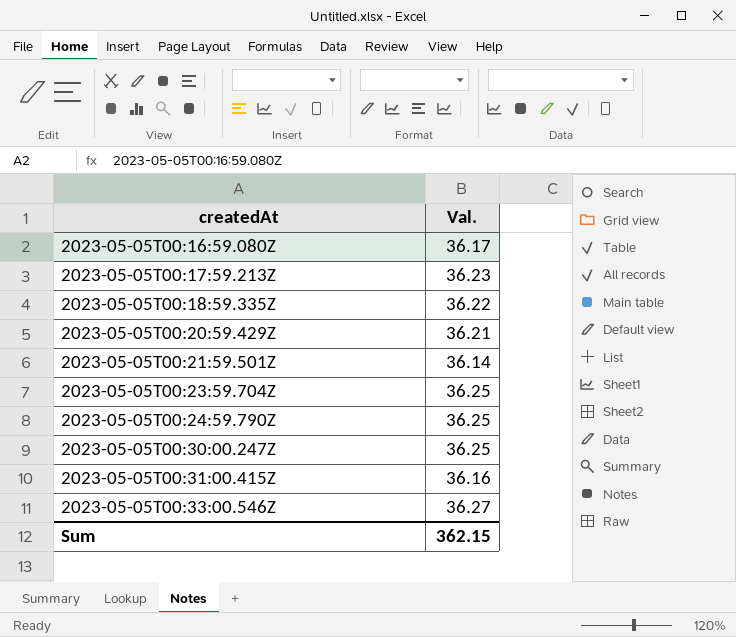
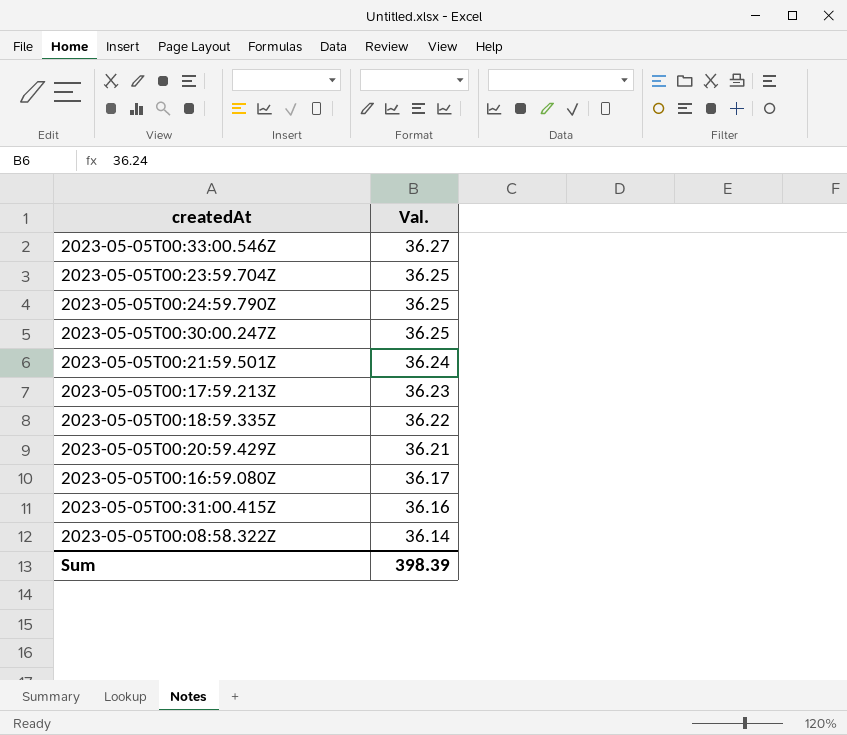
row order: createdAt ascending -> Val. descending
2023-05-05T00:21:59.501Z | Val.: 36.14 -> 36.24
row 2023-05-05T00:08:58.322Z: none -> 36.14
Sum | Val.: 362.15 -> 398.39

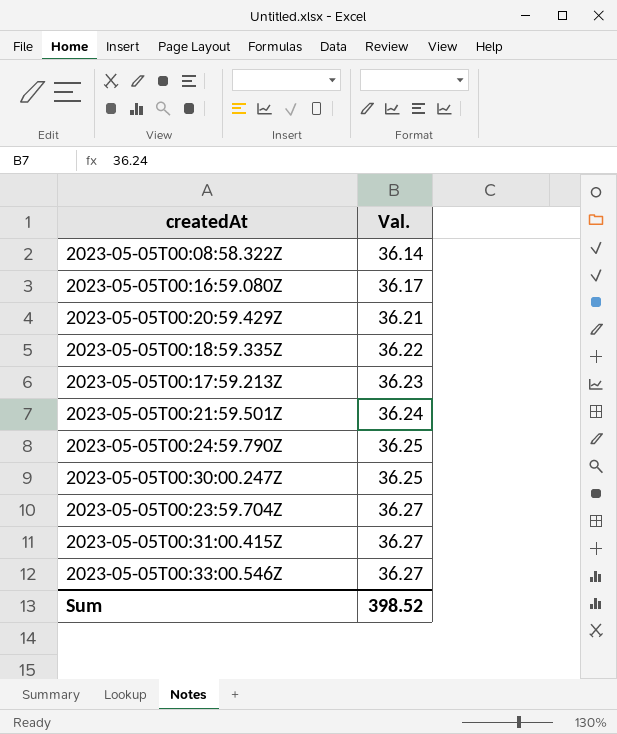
row order: Val. descending -> Val. ascending
2023-05-05T00:23:59.704Z | Val.: 36.25 -> 36.27
2023-05-05T00:31:00.415Z | Val.: 36.16 -> 36.27
Sum | Val.: 398.39 -> 398.52

